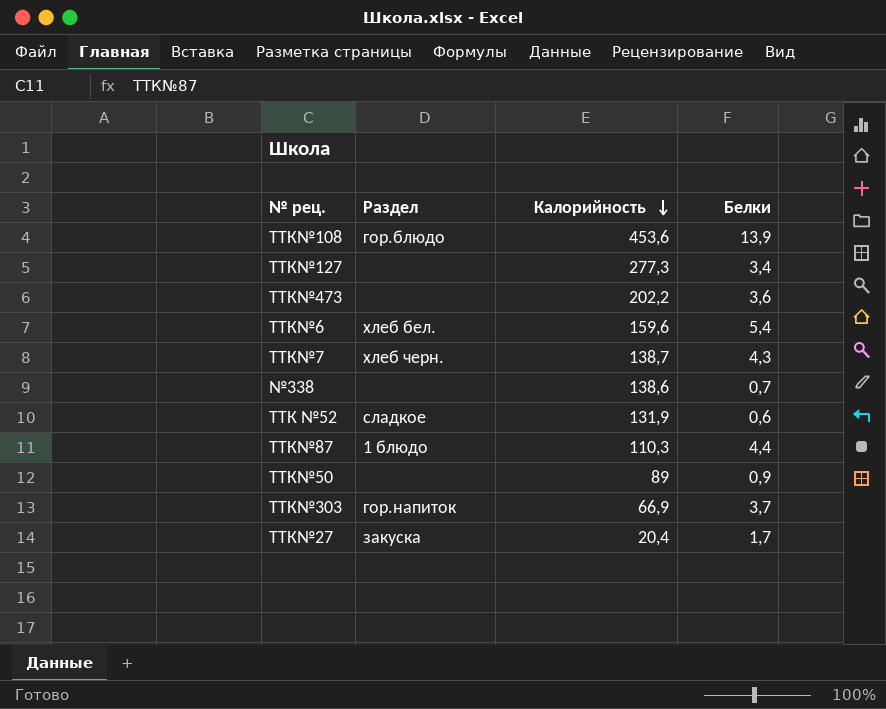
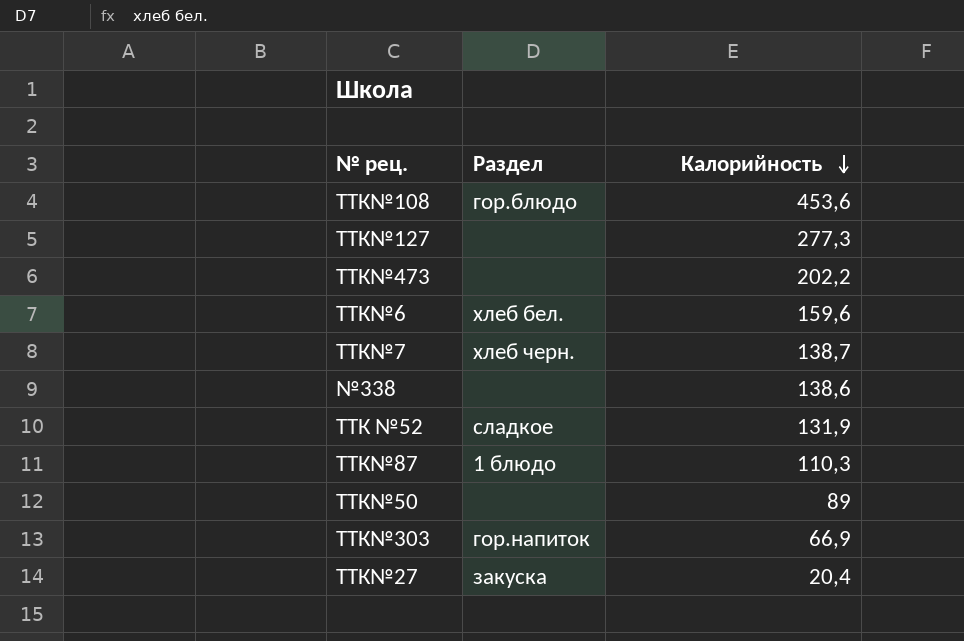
column Белки | position: 4 -> none

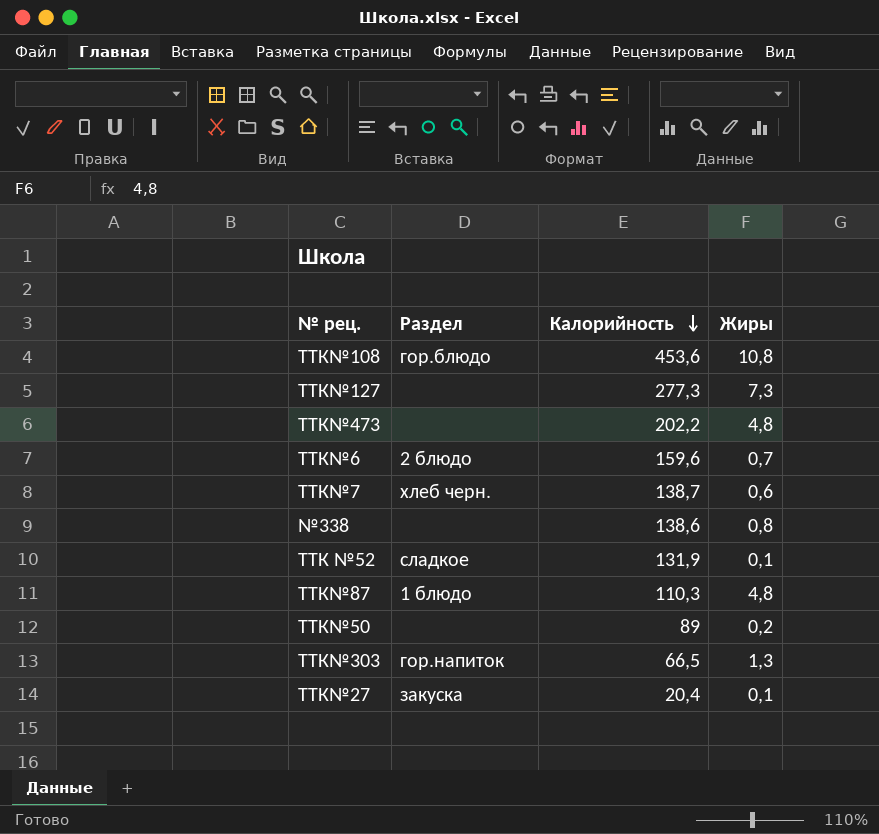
column Жиры | position: none -> 4
ТТК№6 | Раздел: хлеб бел. -> 2 блюдо
ТТК№303 | Калорийность: 66,9 -> 66,5

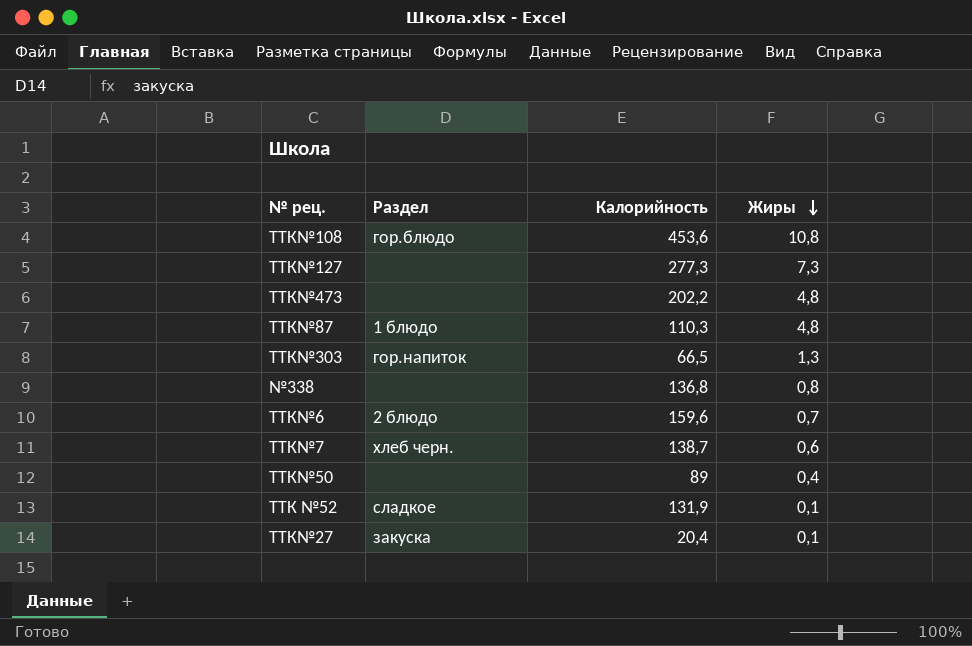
row order: Калорийность descending -> Жиры descending
№338 | Калорийность: 138,6 -> 136,8
ТТК№50 | Жиры: 0,2 -> 0,4

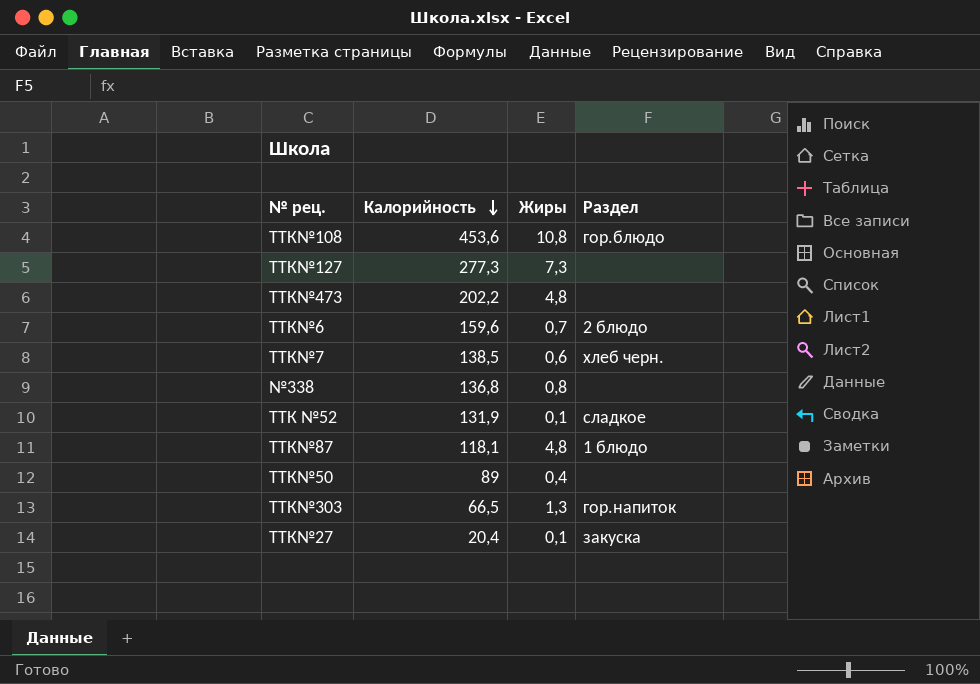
row order: Жиры descending -> Калорийность descending
column Раздел | position: 2 -> 4
ТТК№7 | Калорийность: 138,7 -> 138,5
ТТК№87 | Калорийность: 110,3 -> 118,1

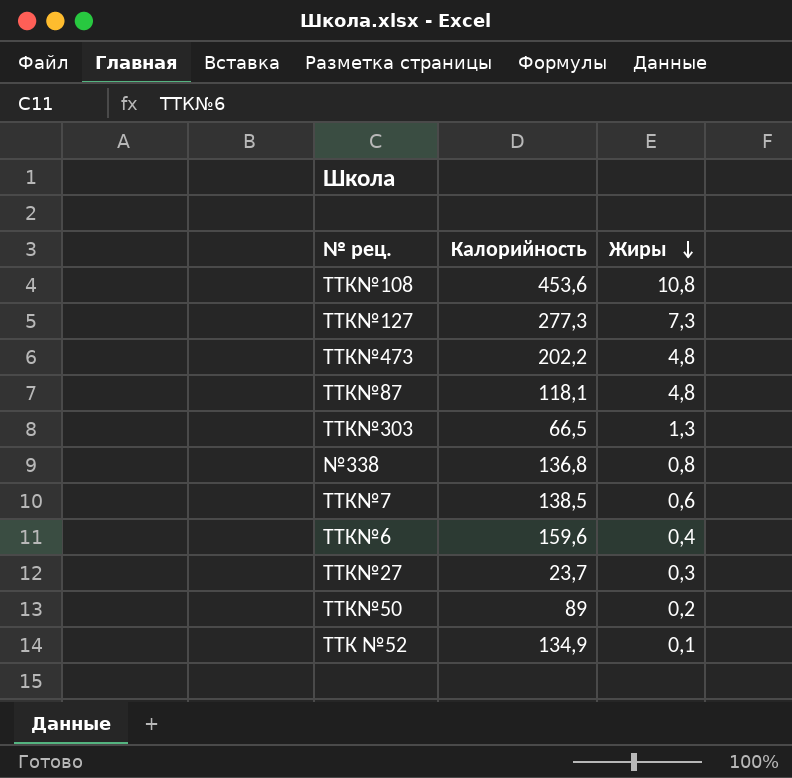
row order: Калорийность descending -> Жиры descending
column Раздел | position: 4 -> none
ТТК№6 | Жиры: 0,7 -> 0,4
ТТК№27 | Калорийность: 20,4 -> 23,7
ТТК№27 | Жиры: 0,1 -> 0,3
ТТК№50 | Жиры: 0,4 -> 0,2
ТТК №52 | Калорийность: 131,9 -> 134,9

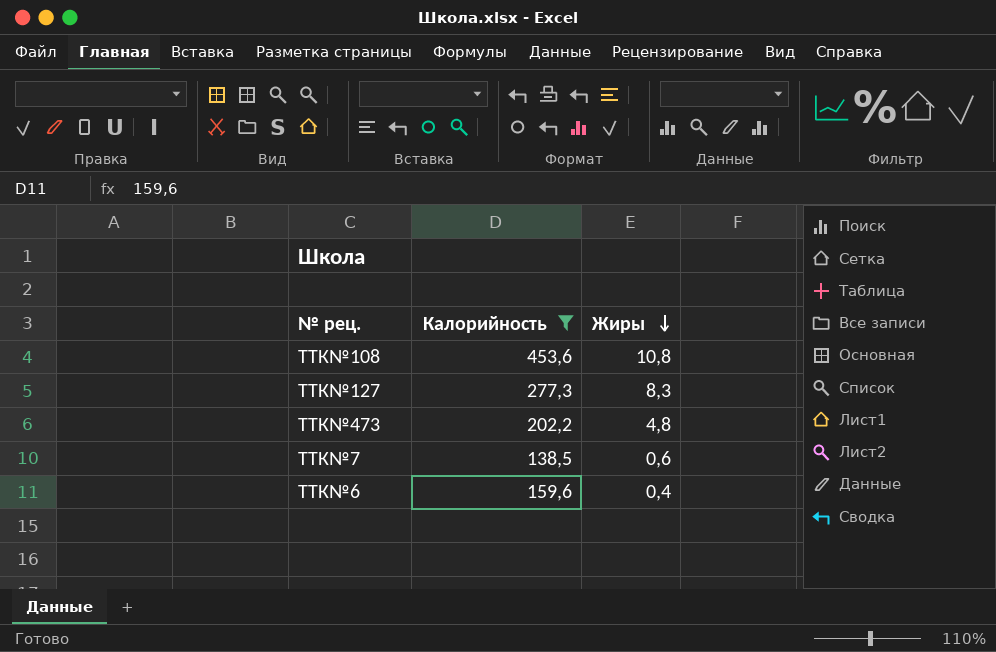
filter: none -> Калорийность >= 138,5
ТТК№127 | Жиры: 7,3 -> 8,3

